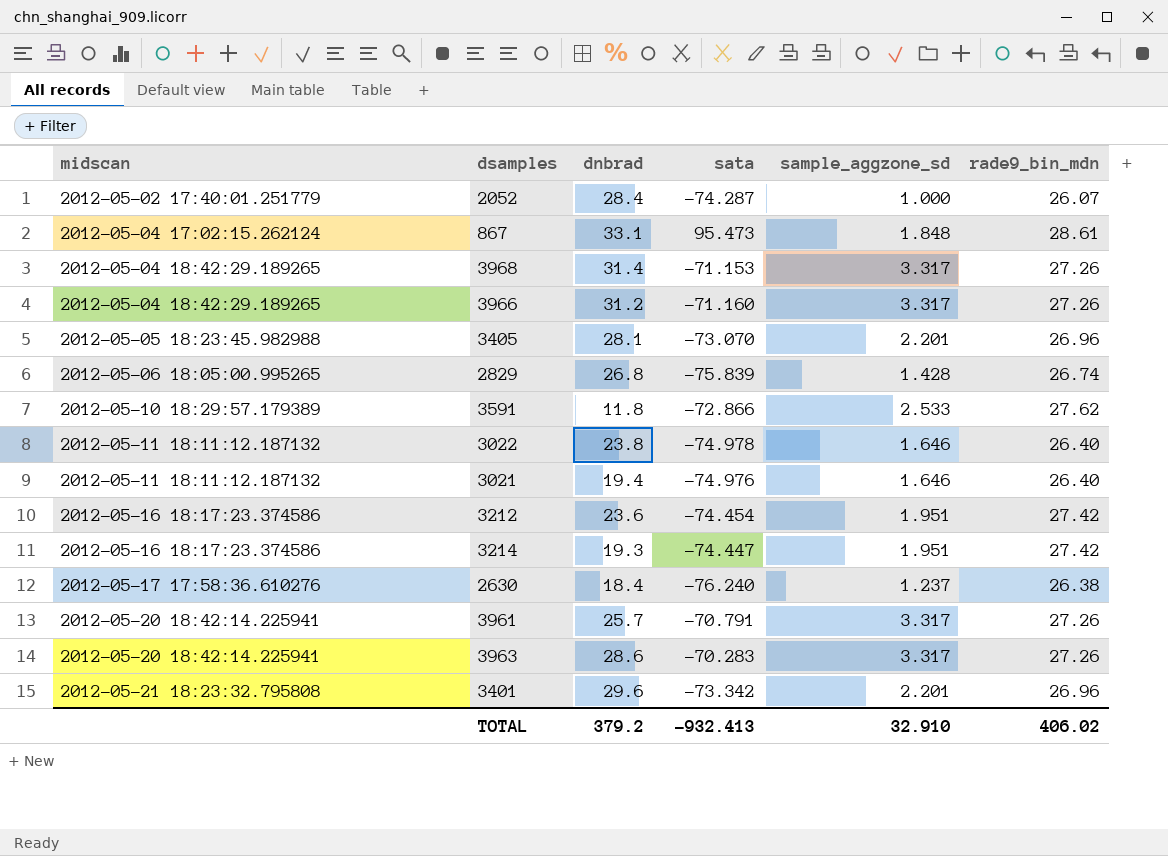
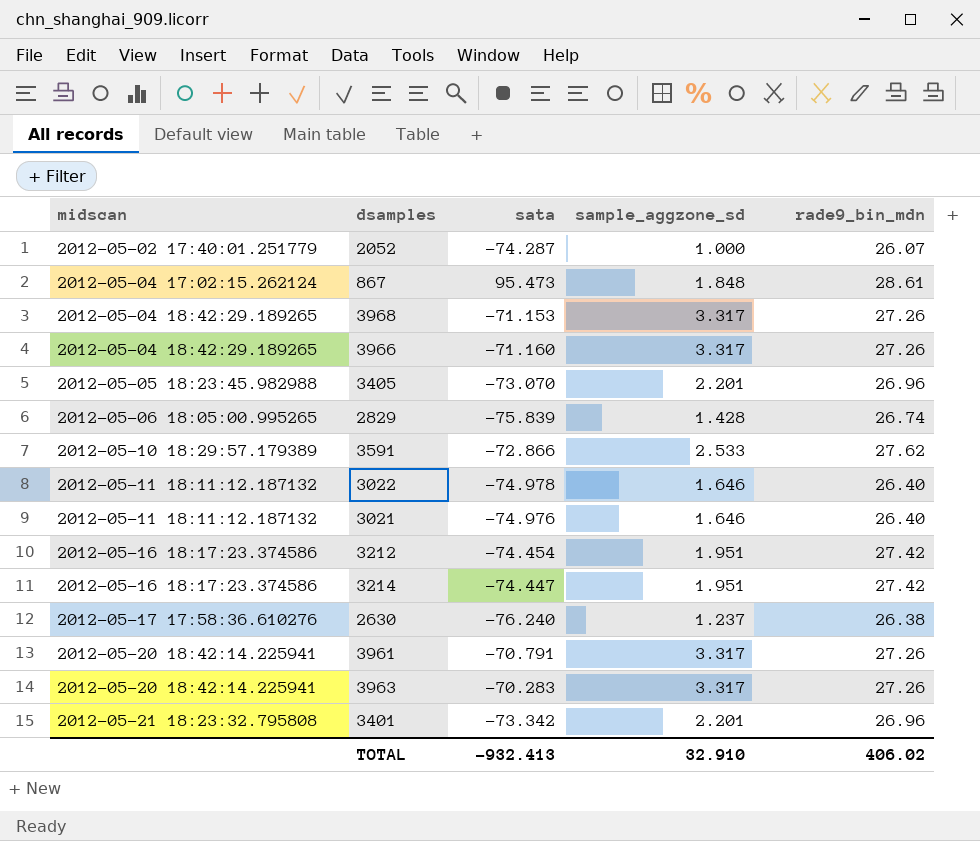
column dnbrad | position: 3 -> none

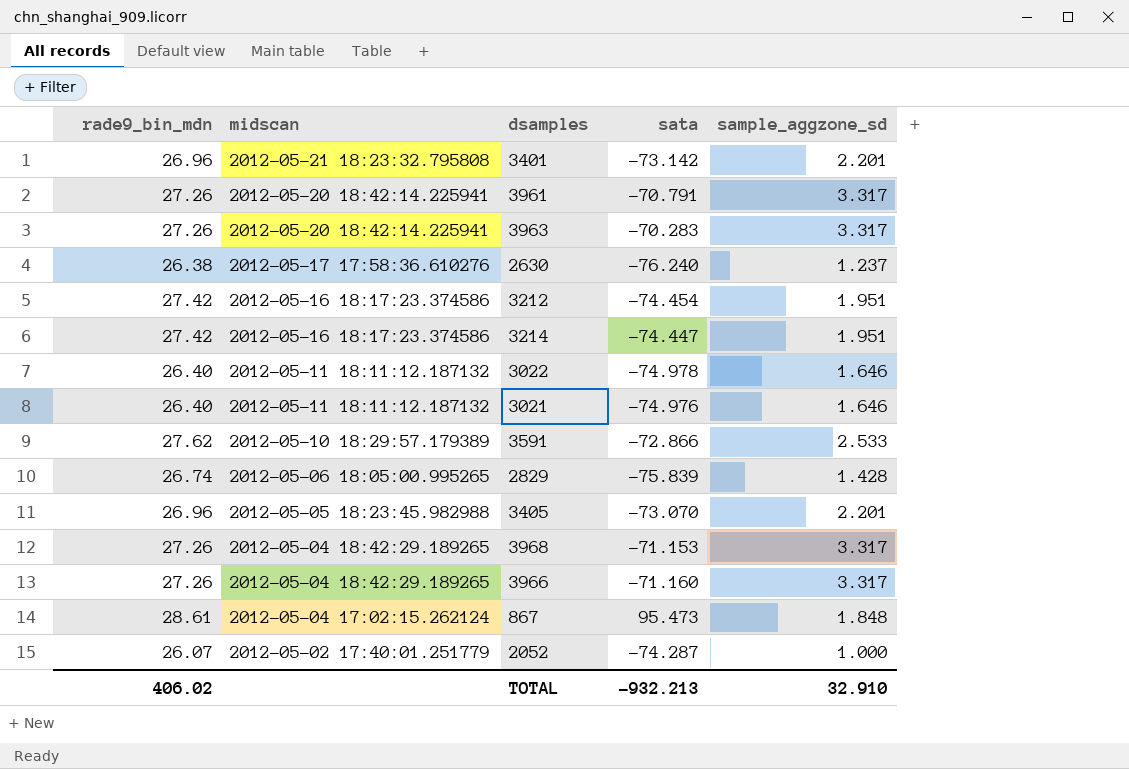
row order: midscan ascending -> midscan descending
column rade9_bin_mdn | position: 5 -> 1
3401 | sata: -73.342 -> -73.142
TOTAL | sata: -932.413 -> -932.213

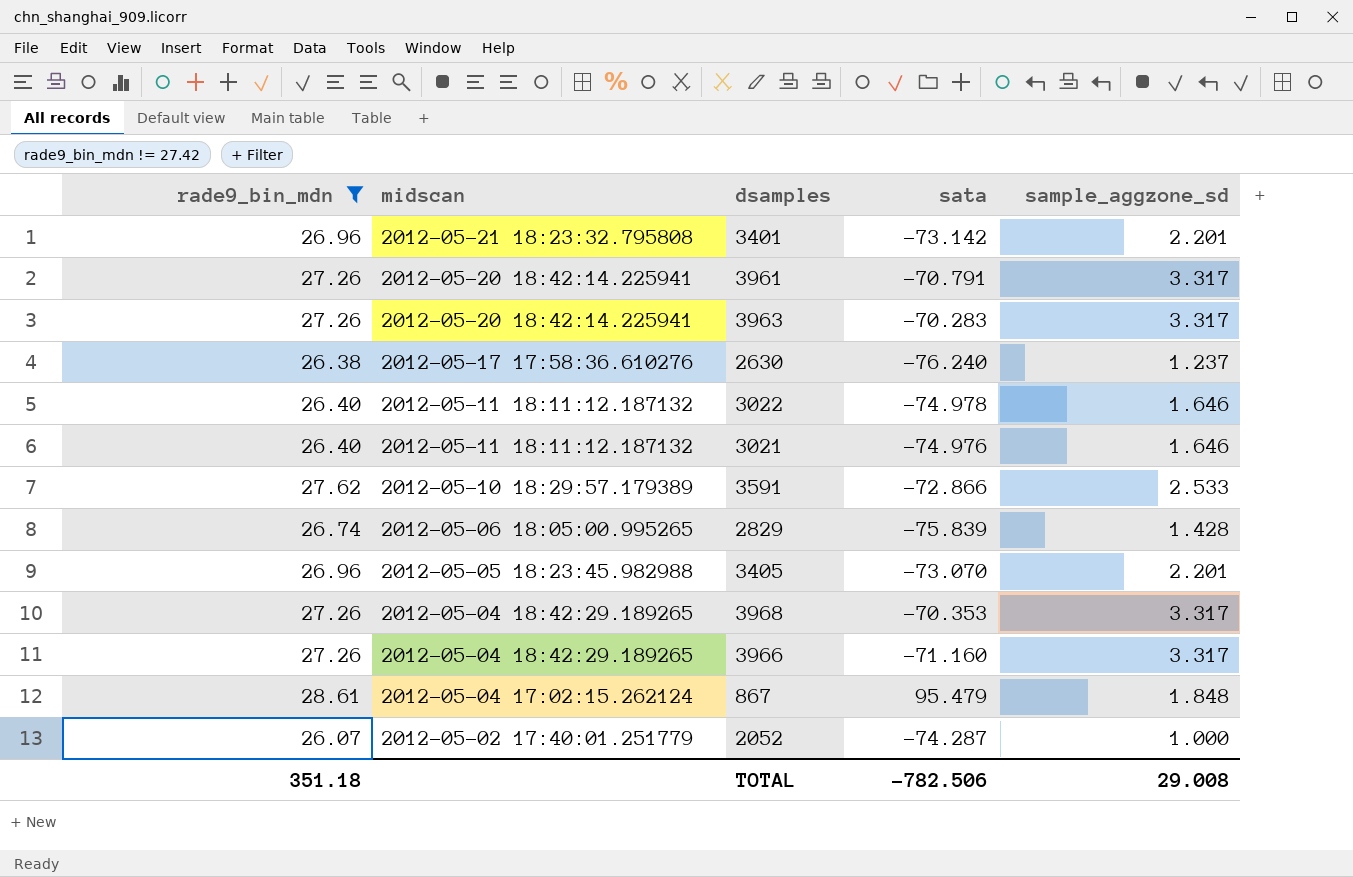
filter: none -> rade9_bin_mdn != 27.42
3968 | sata: -71.153 -> -70.353
867 | sata: 95.473 -> 95.479
TOTAL | rade9_bin_mdn: 406.02 -> 351.18
TOTAL | sata: -932.213 -> -782.506
TOTAL | sample_aggzone_sd: 32.910 -> 29.008

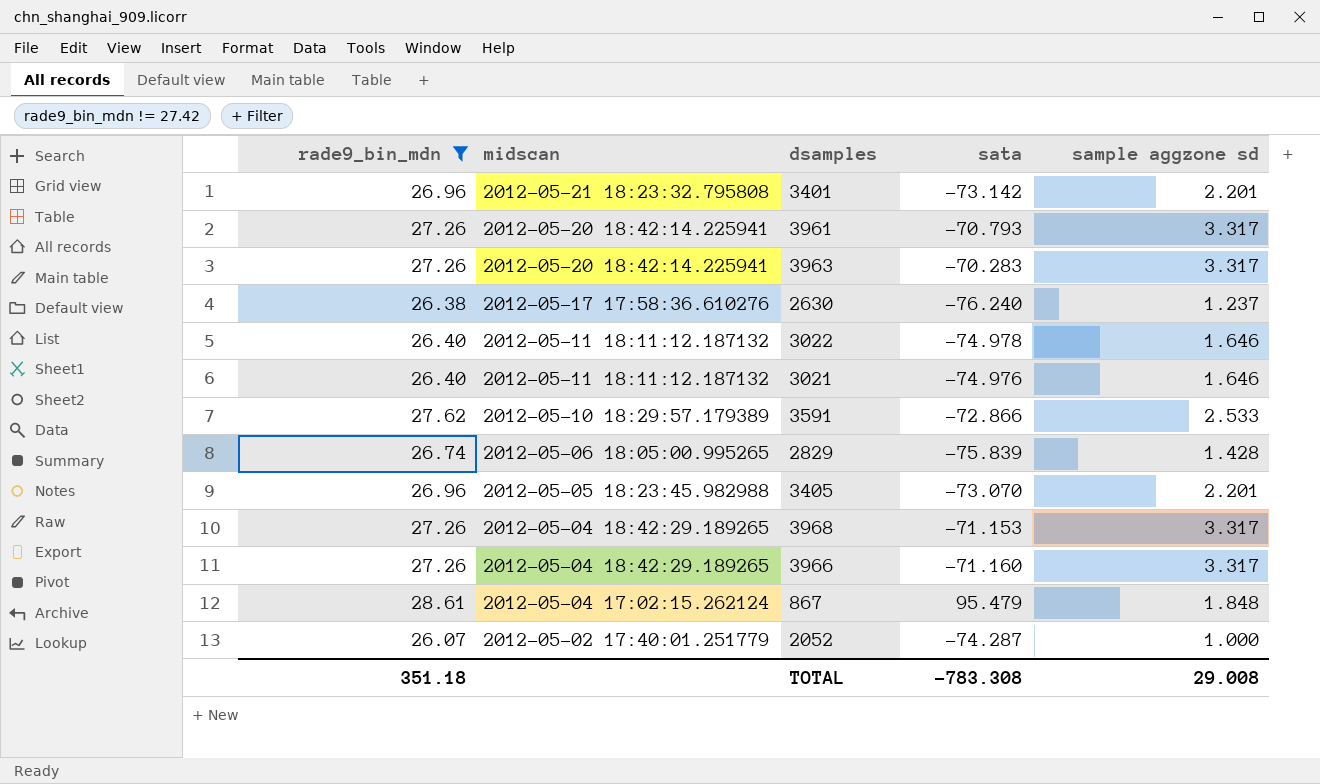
column name: sample_aggzone_sd -> sample aggzone sd
3961 | sata: -70.791 -> -70.793
3968 | sata: -70.353 -> -71.153
TOTAL | sata: -782.506 -> -783.308

